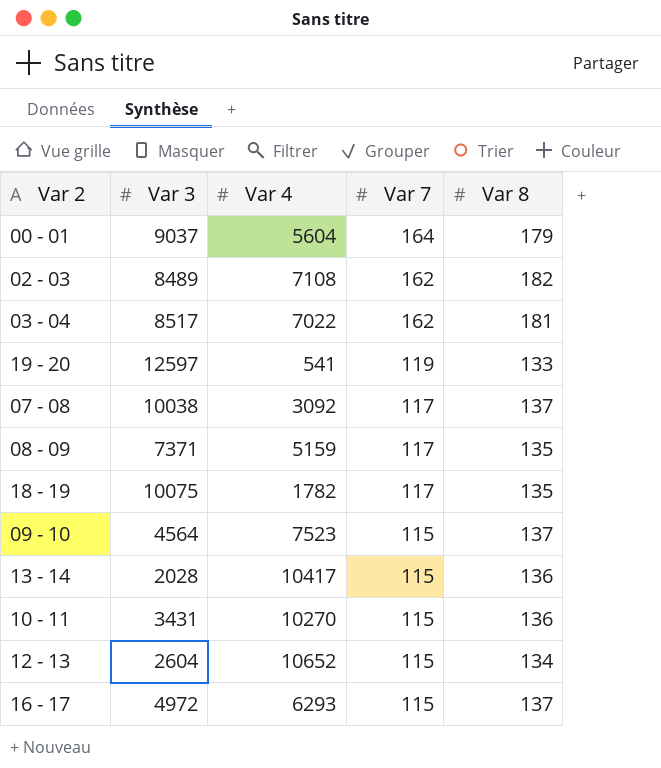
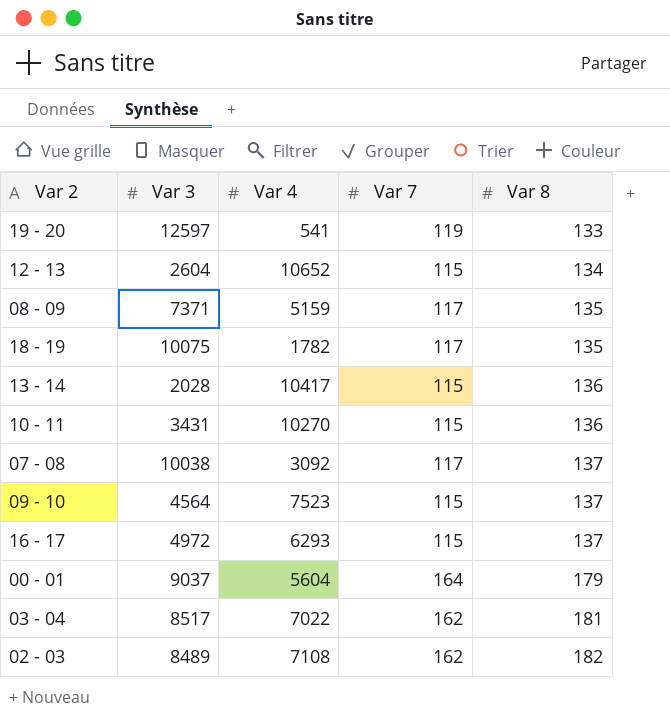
row order: Var 7 descending -> Var 8 ascending

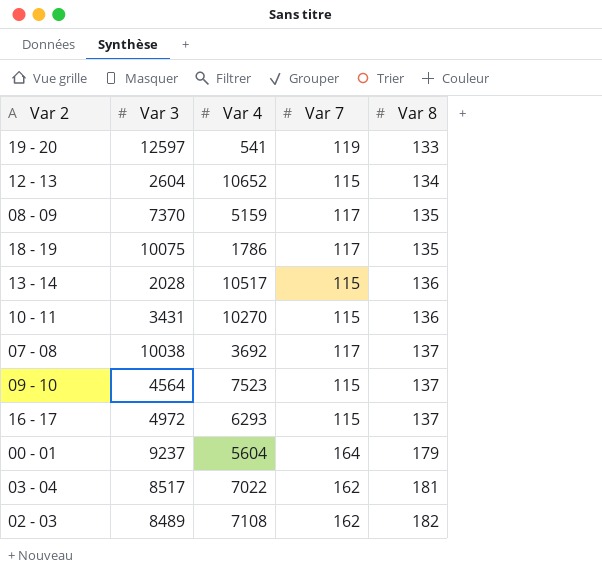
08 - 09 | Var 3: 7371 -> 7370
18 - 19 | Var 4: 1782 -> 1786
13 - 14 | Var 4: 10417 -> 10517
07 - 08 | Var 4: 3092 -> 3692
00 - 01 | Var 3: 9037 -> 9237

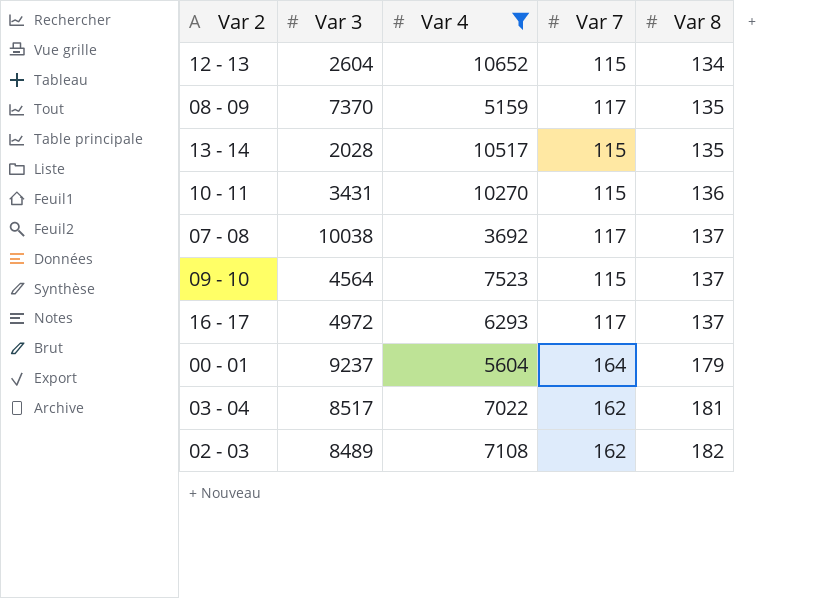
filter: none -> Var 4 >= 3692
13 - 14 | Var 8: 136 -> 135
16 - 17 | Var 7: 115 -> 117

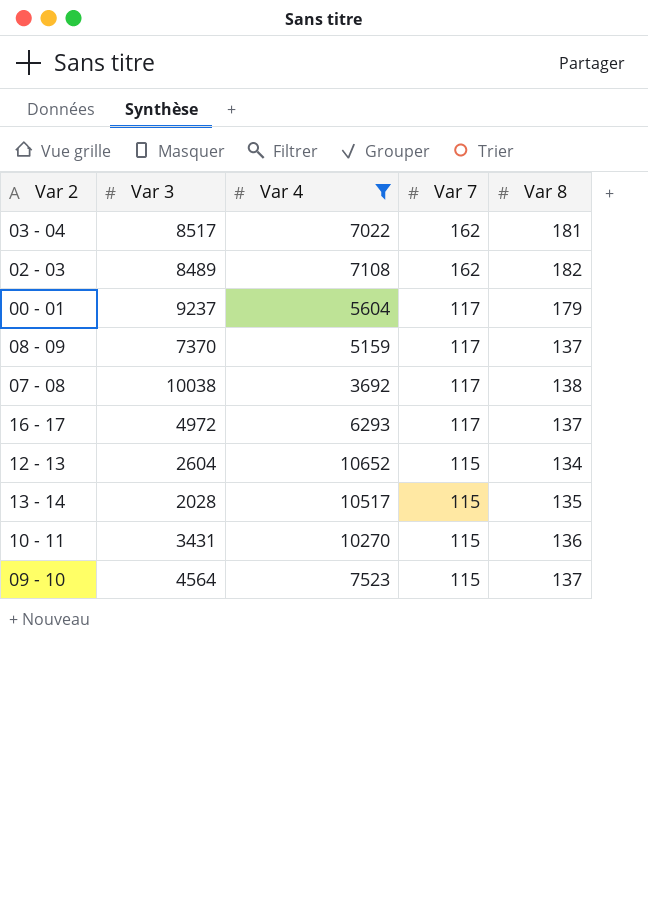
row order: Var 8 ascending -> Var 7 descending
00 - 01 | Var 7: 164 -> 117
08 - 09 | Var 8: 135 -> 137
07 - 08 | Var 8: 137 -> 138

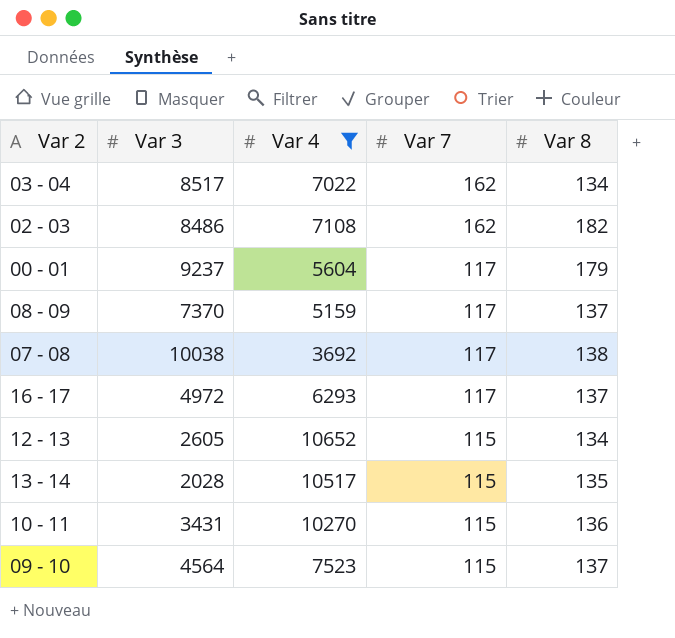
03 - 04 | Var 8: 181 -> 134
02 - 03 | Var 3: 8489 -> 8486
12 - 13 | Var 3: 2604 -> 2605

